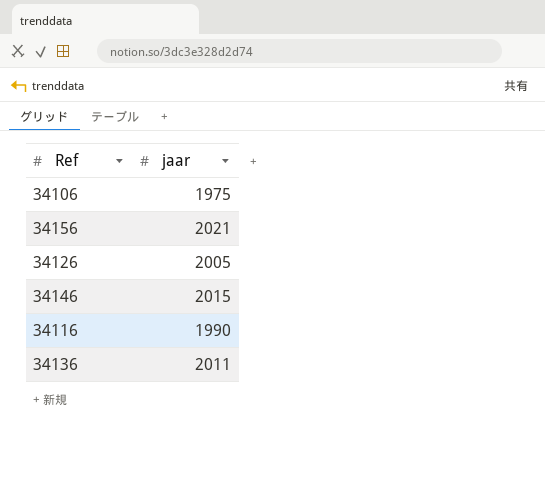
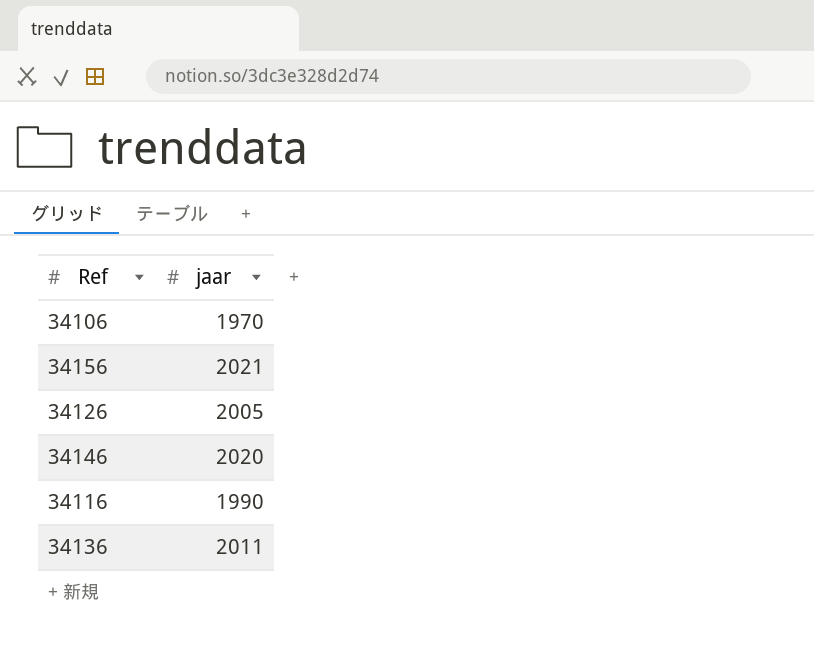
34106 | jaar: 1975 -> 1970
34146 | jaar: 2015 -> 2020

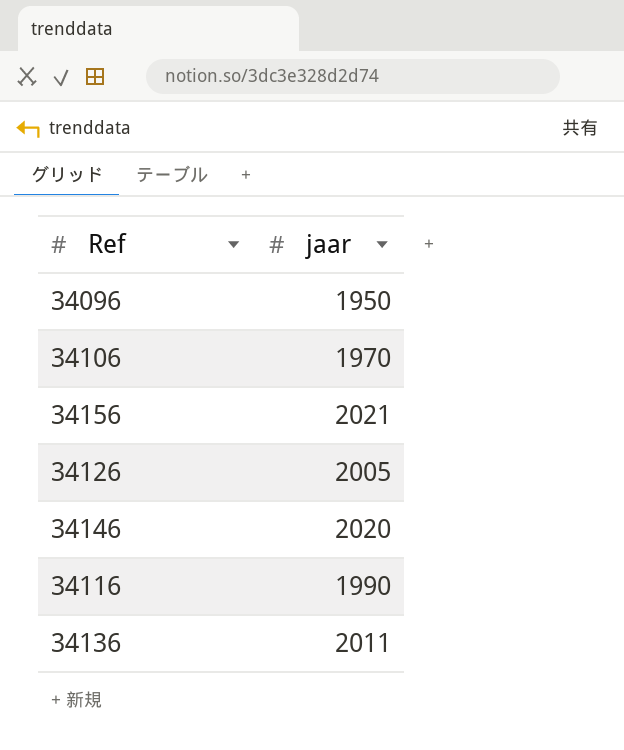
row 34096: none -> 1950

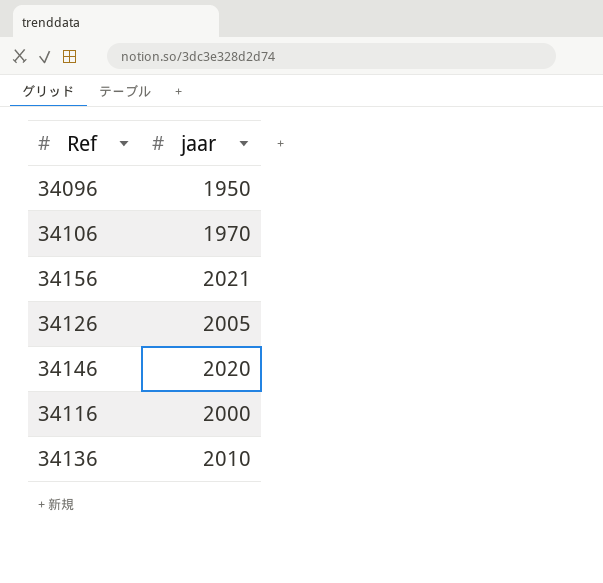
34116 | jaar: 1990 -> 2000
34136 | jaar: 2011 -> 2010

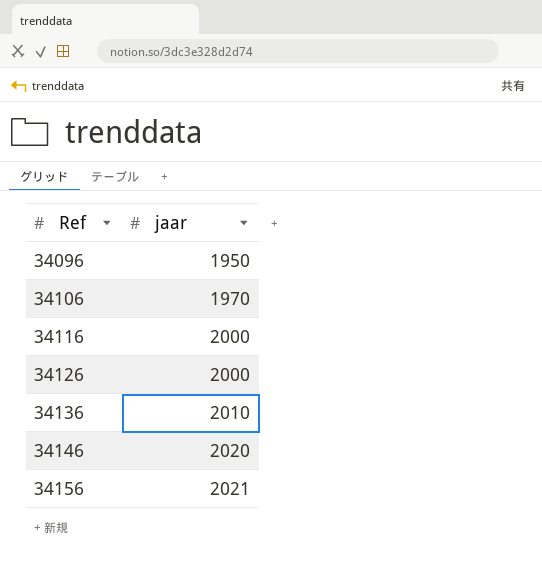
row order: none -> Ref ascending
34126 | jaar: 2005 -> 2000

